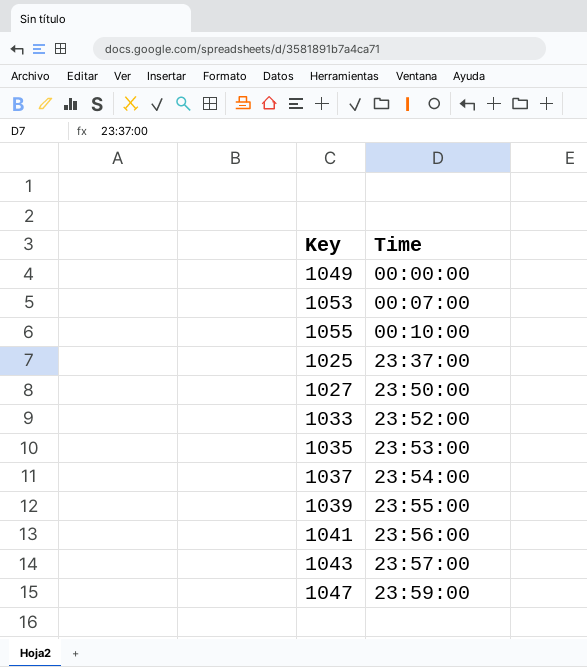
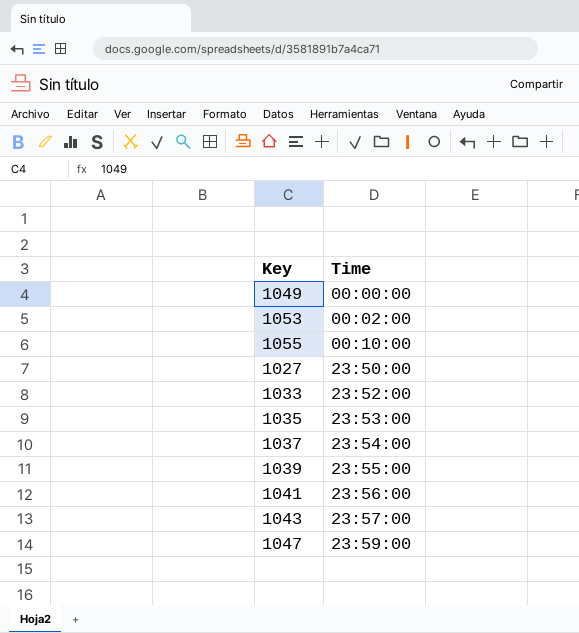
row 1025: 23:37:00 -> none
1053 | Time: 00:07:00 -> 00:02:00

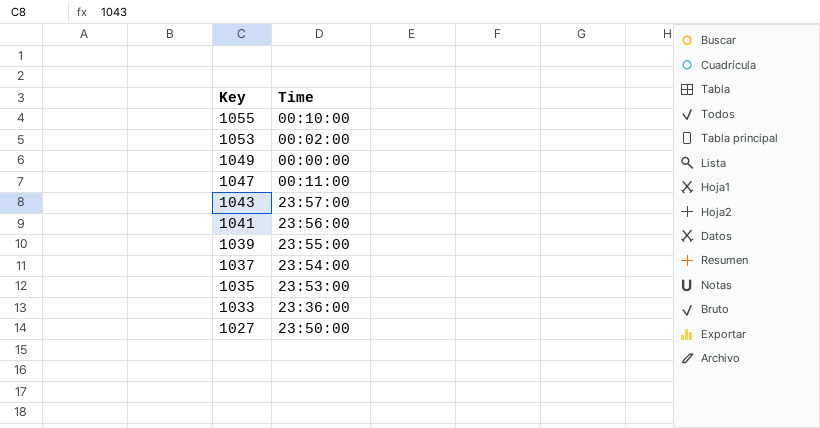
row order: Time ascending -> Key descending
1047 | Time: 23:59:00 -> 00:11:00
1033 | Time: 23:52:00 -> 23:36:00

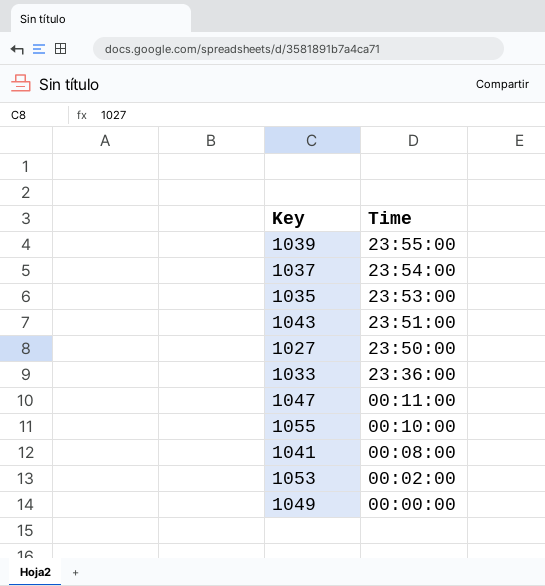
row order: Key descending -> Time descending
1043 | Time: 23:57:00 -> 23:51:00
1041 | Time: 23:56:00 -> 00:08:00

